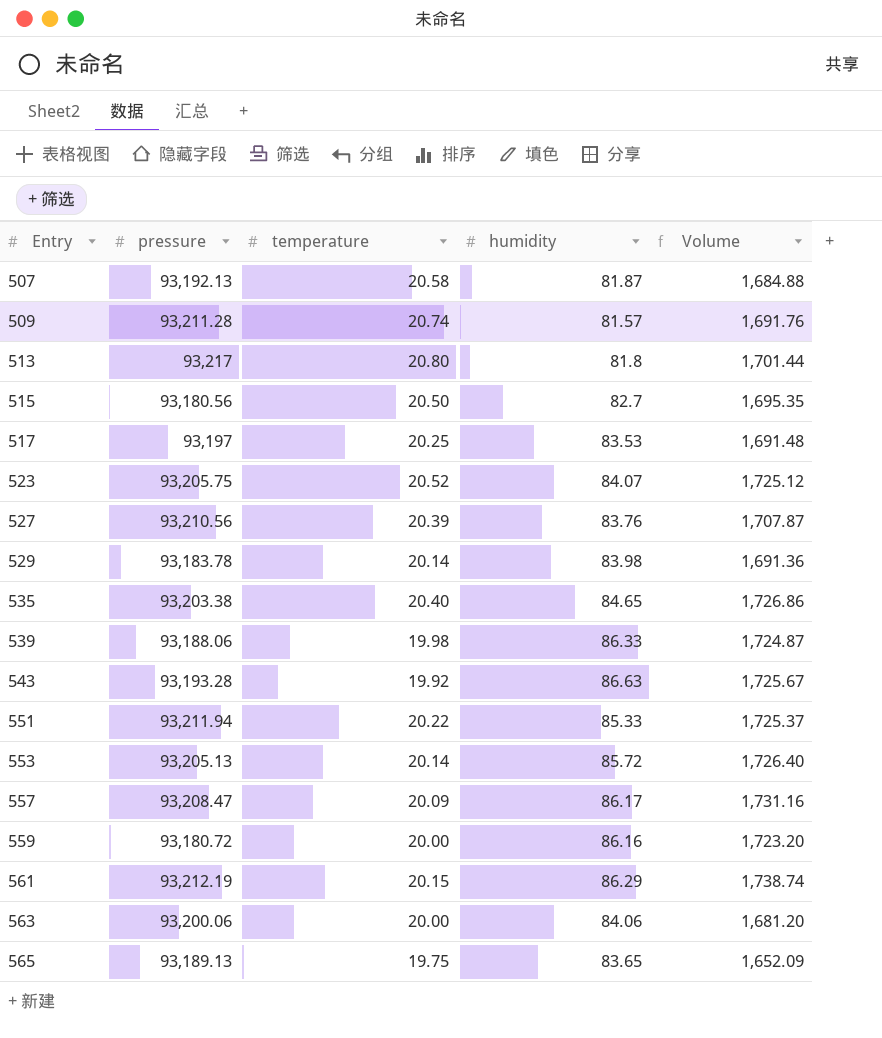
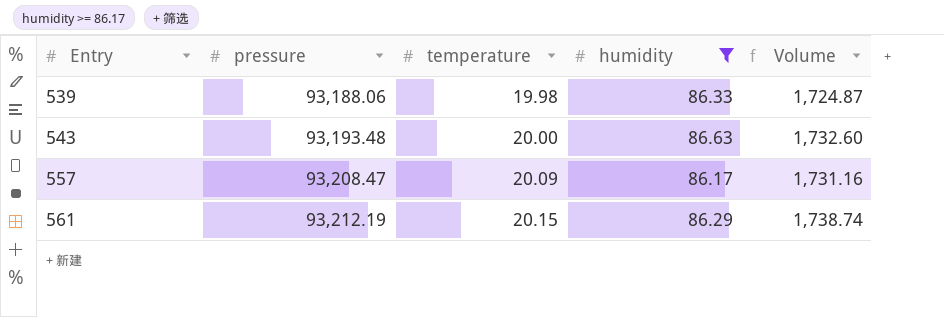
filter: none -> humidity >= 86.17
543 | pressure: 93,193.28 -> 93,193.48
543 | temperature: 19.92 -> 20.00
543 | Volume: 1,725.67 -> 1,732.60

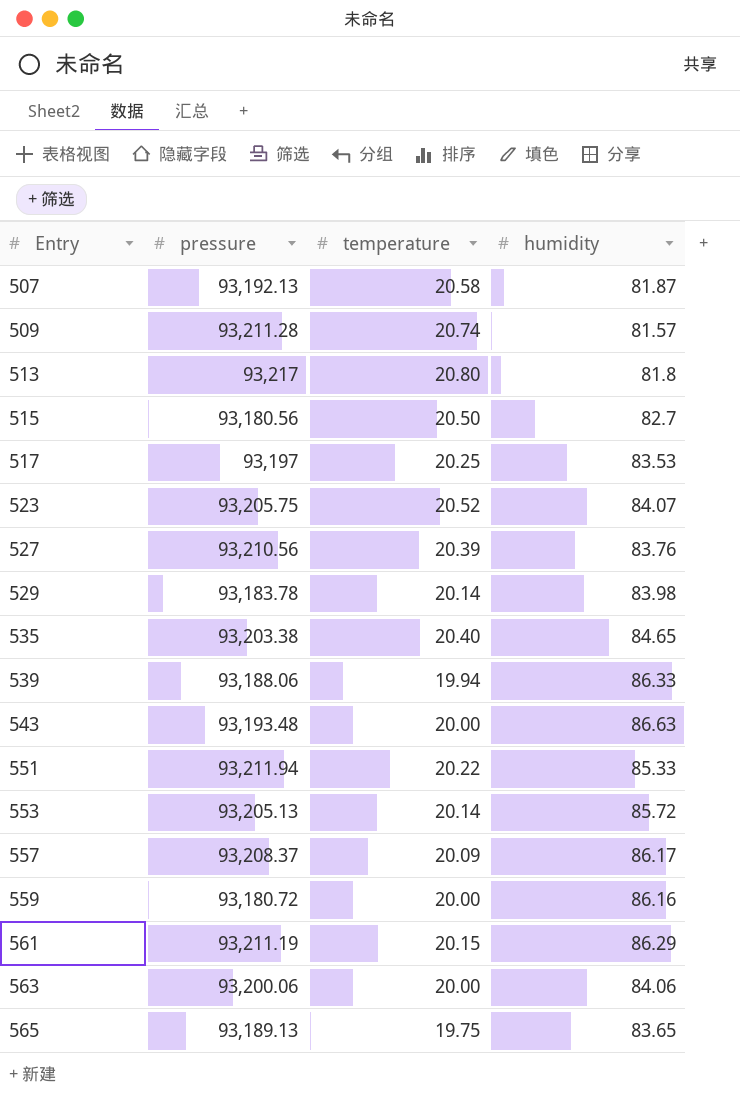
filter: humidity >= 86.17 -> none
column Volume | formula: [temperature] * [humidity] -> none
539 | temperature: 19.98 -> 19.94
557 | pressure: 93,208.47 -> 93,208.37
561 | pressure: 93,212.19 -> 93,211.19

